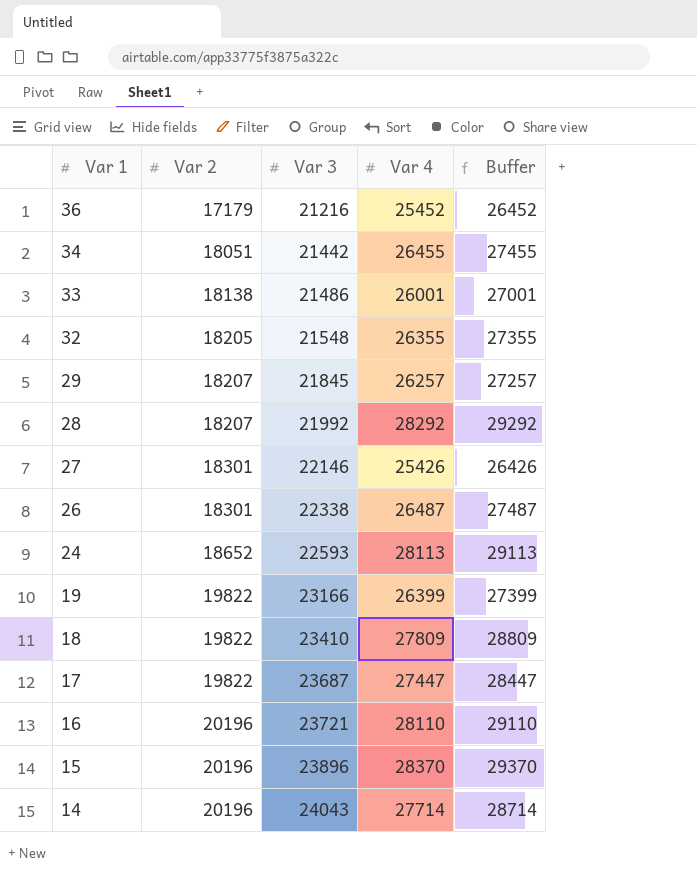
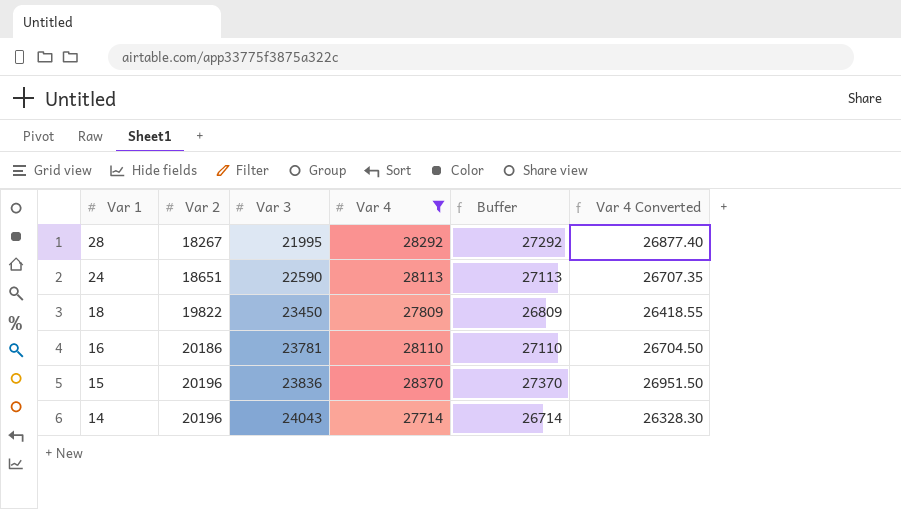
filter: none -> Var 4 >= 27714
column Buffer | formula: [Var 4] + 1000 -> [Var 4] - 1000
column Var 4 Converted | formula: none -> [Var 4] * 0.95
28 | Var 2: 18207 -> 18267
28 | Var 3: 21992 -> 21995
24 | Var 2: 18652 -> 18651
24 | Var 3: 22593 -> 22590
18 | Var 3: 23410 -> 23450
16 | Var 2: 20196 -> 20186
16 | Var 3: 23721 -> 23781
15 | Var 3: 23896 -> 23836

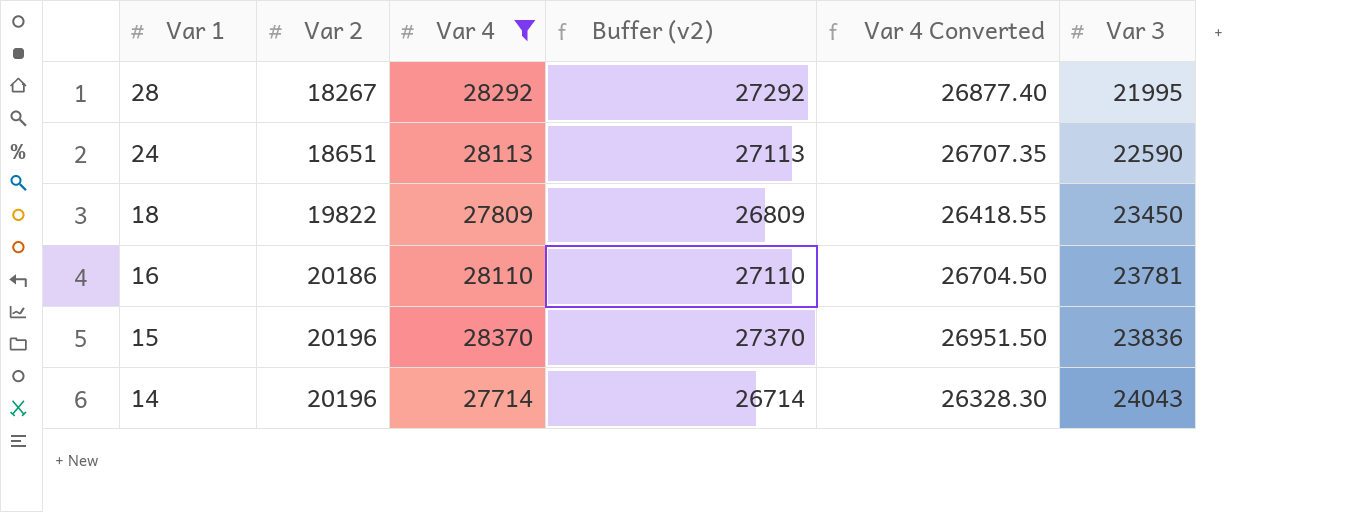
column name: Buffer -> Buffer (v2)
column Var 3 | position: 3 -> 6

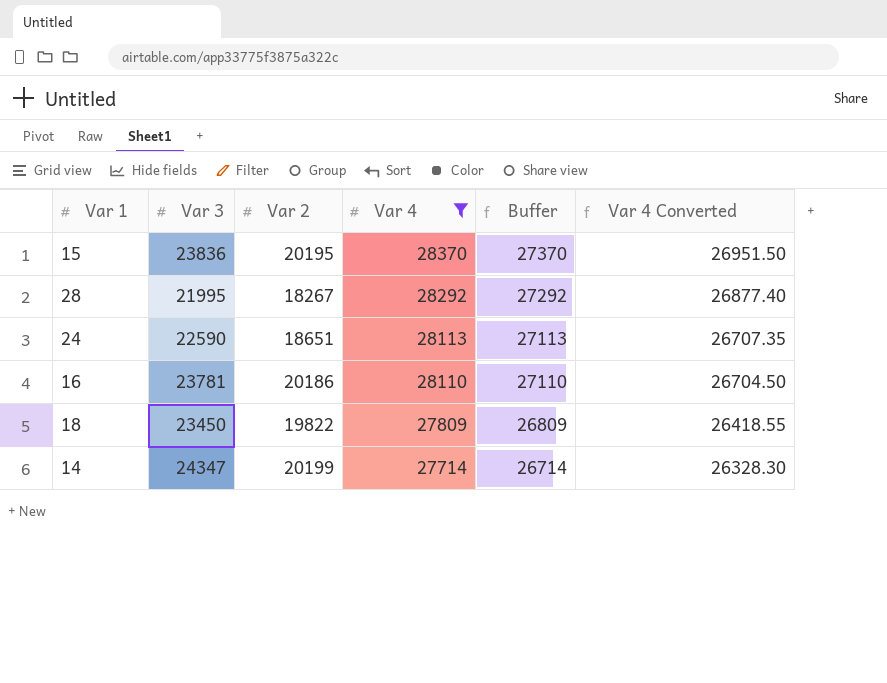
row order: Var 1 descending -> Var 4 descending
column Var 3 | position: 6 -> 2
column name: Buffer (v2) -> Buffer
15 | Var 2: 20196 -> 20195
14 | Var 3: 24043 -> 24347
14 | Var 2: 20196 -> 20199

